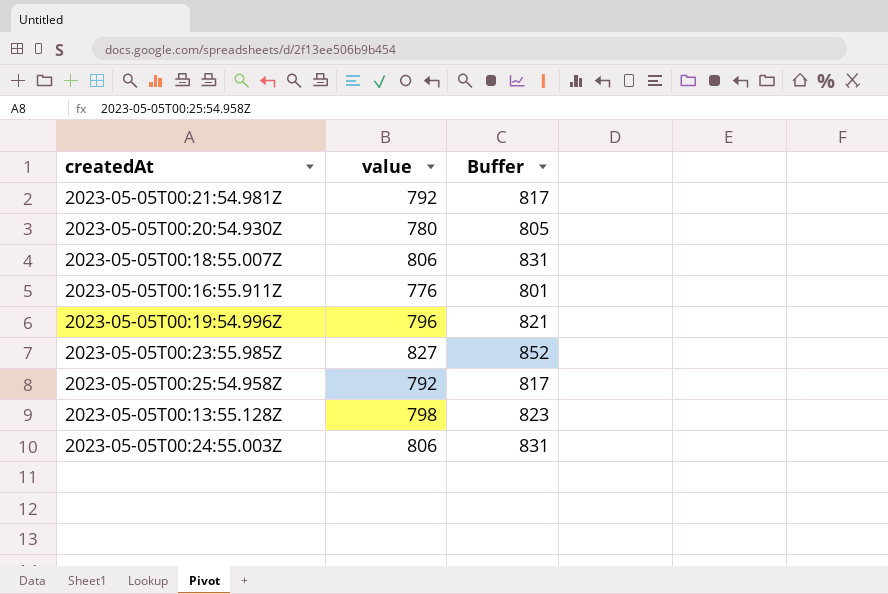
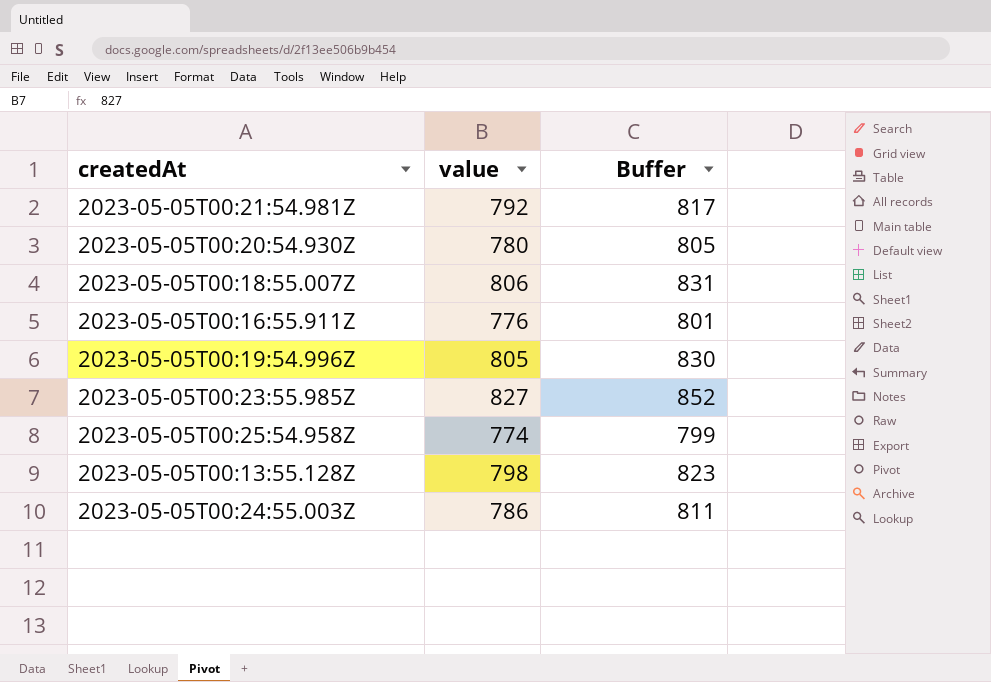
2023-05-05T00:19:54.996Z | value: 796 -> 805
2023-05-05T00:19:54.996Z | Buffer: 821 -> 830
2023-05-05T00:25:54.958Z | value: 792 -> 774
2023-05-05T00:25:54.958Z | Buffer: 817 -> 799
2023-05-05T00:24:55.003Z | value: 806 -> 786
2023-05-05T00:24:55.003Z | Buffer: 831 -> 811

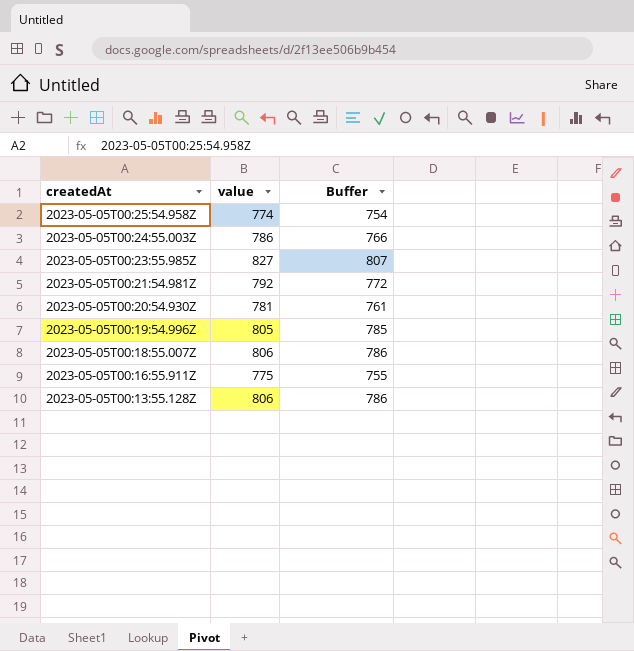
row order: none -> createdAt descending
column Buffer | formula: [value] + 25 -> [value] - 20
2023-05-05T00:20:54.930Z | value: 780 -> 781
2023-05-05T00:16:55.911Z | value: 776 -> 775
2023-05-05T00:13:55.128Z | value: 798 -> 806

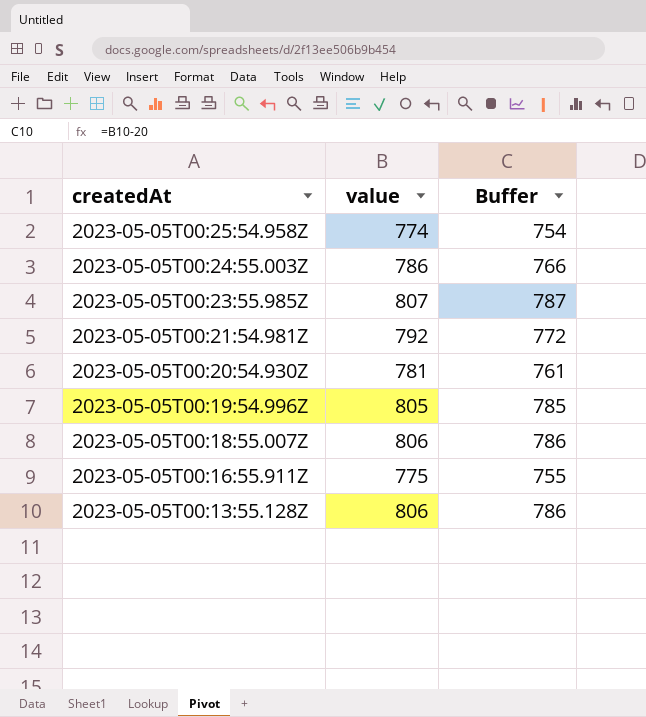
2023-05-05T00:23:55.985Z | value: 827 -> 807
2023-05-05T00:23:55.985Z | Buffer: 807 -> 787

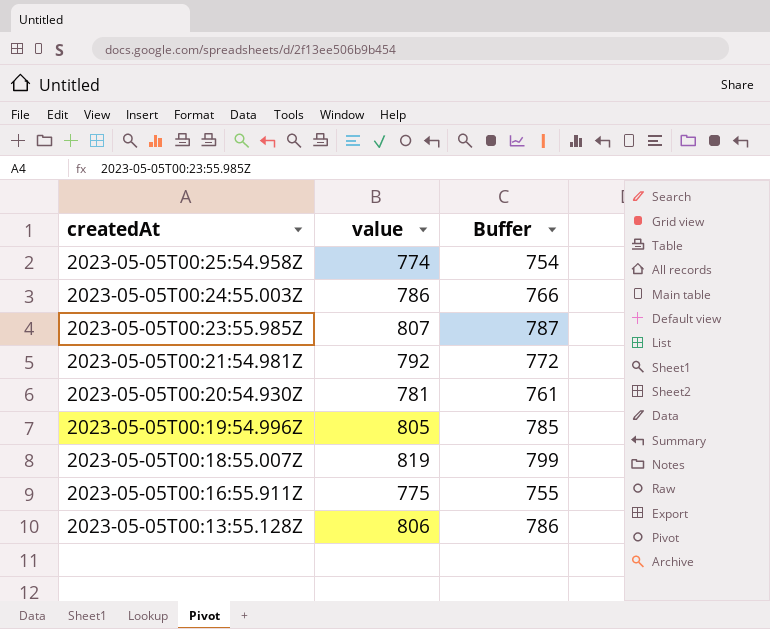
2023-05-05T00:18:55.007Z | value: 806 -> 819
2023-05-05T00:18:55.007Z | Buffer: 786 -> 799

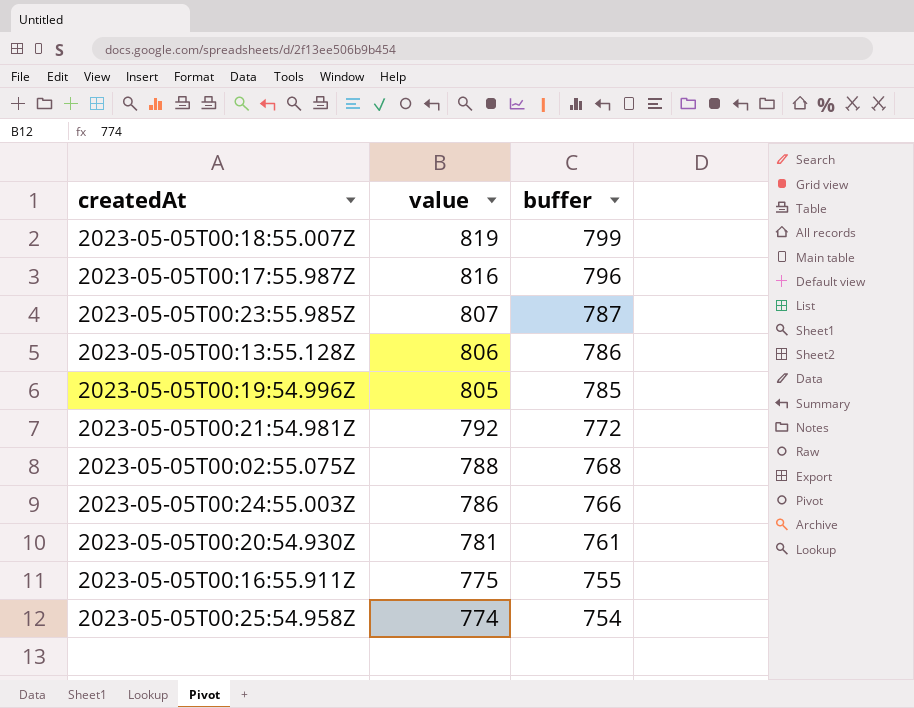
row order: createdAt descending -> value descending
column name: Buffer -> buffer
row 2023-05-05T00:17:55.987Z: none -> 816 | 796
row 2023-05-05T00:02:55.075Z: none -> 788 | 768

